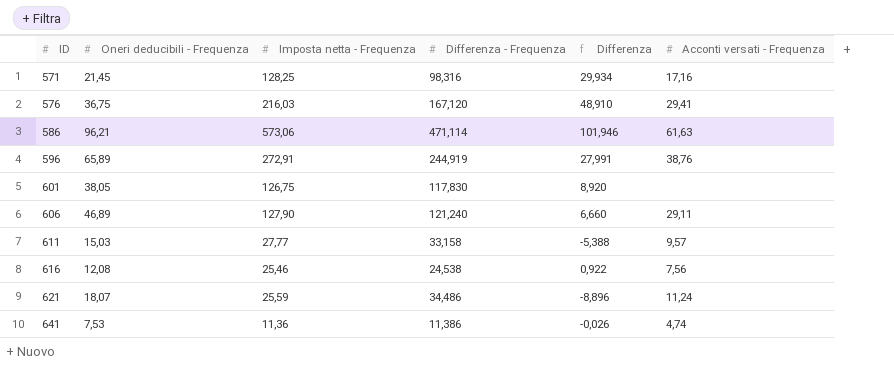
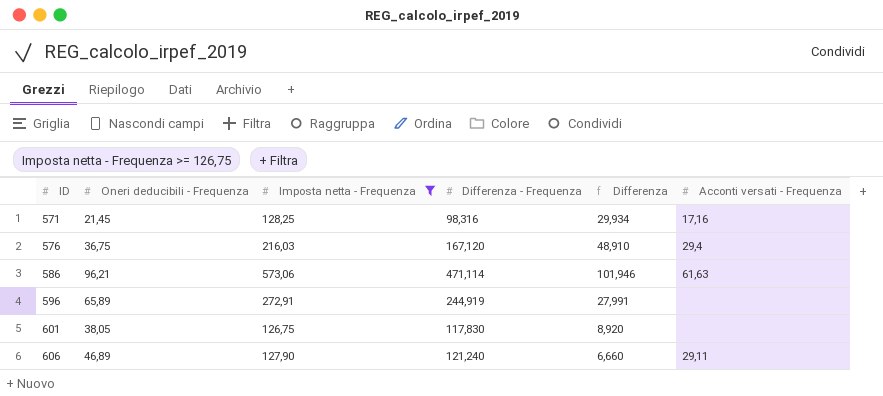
filter: none -> Imposta netta - Frequenza >= 126,75
576 | Acconti versati - Frequenza: 29,41 -> 29,4
596 | Acconti versati - Frequenza: 38,76 -> none

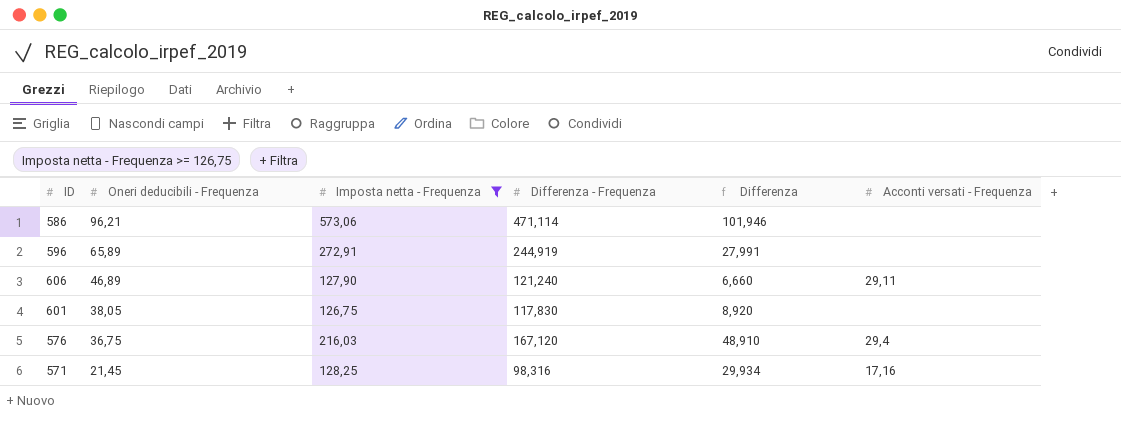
row order: ID ascending -> Oneri deducibili - Frequenza descending
586 | Acconti versati - Frequenza: 61,63 -> none

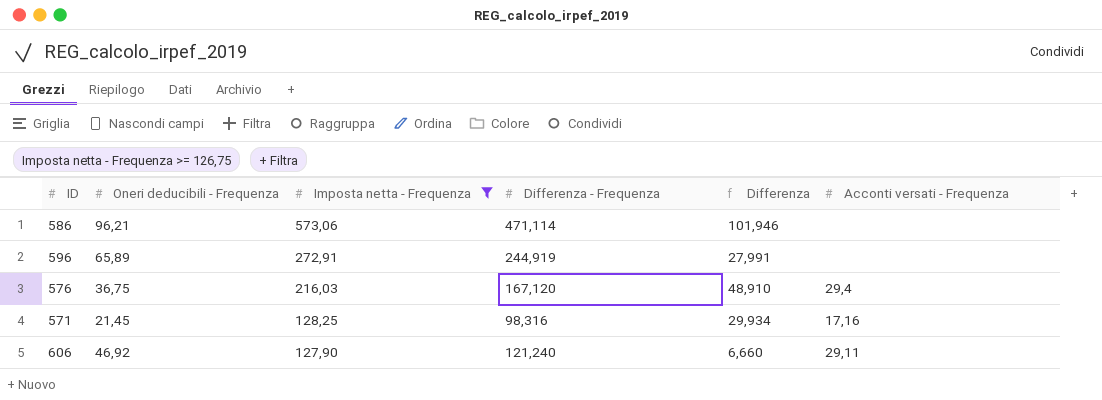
row order: Oneri deducibili - Frequenza descending -> Imposta netta - Frequenza descending
row 601: 38,05 | 126,75 | 117,830 | 8,920 | none -> none
606 | Oneri deducibili - Frequenza: 46,89 -> 46,92

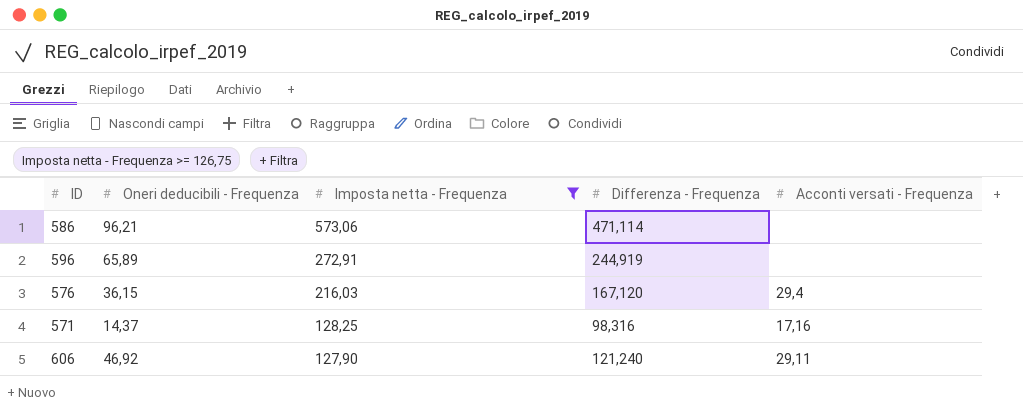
column Differenza | formula: [Imposta netta - Frequenza] - [Differenza - Frequenza] -> none
576 | Oneri deducibili - Frequenza: 36,75 -> 36,15
571 | Oneri deducibili - Frequenza: 21,45 -> 14,37

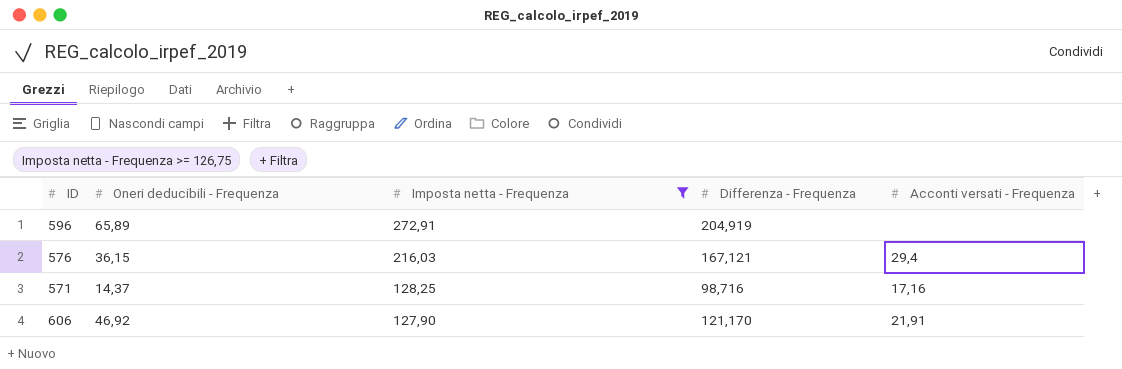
row 586: 96,21 | 573,06 | 471,114 | none -> none
596 | Differenza - Frequenza: 244,919 -> 204,919
576 | Differenza - Frequenza: 167,120 -> 167,121
571 | Differenza - Frequenza: 98,316 -> 98,716
606 | Differenza - Frequenza: 121,240 -> 121,170
606 | Acconti versati - Frequenza: 29,11 -> 21,91

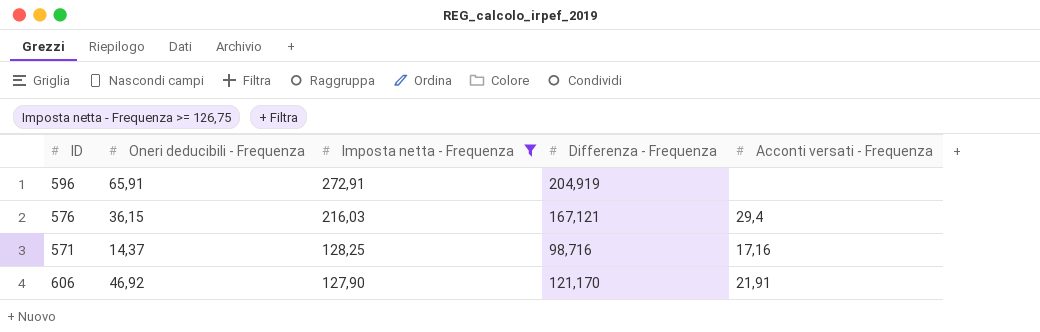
596 | Oneri deducibili - Frequenza: 65,89 -> 65,91

